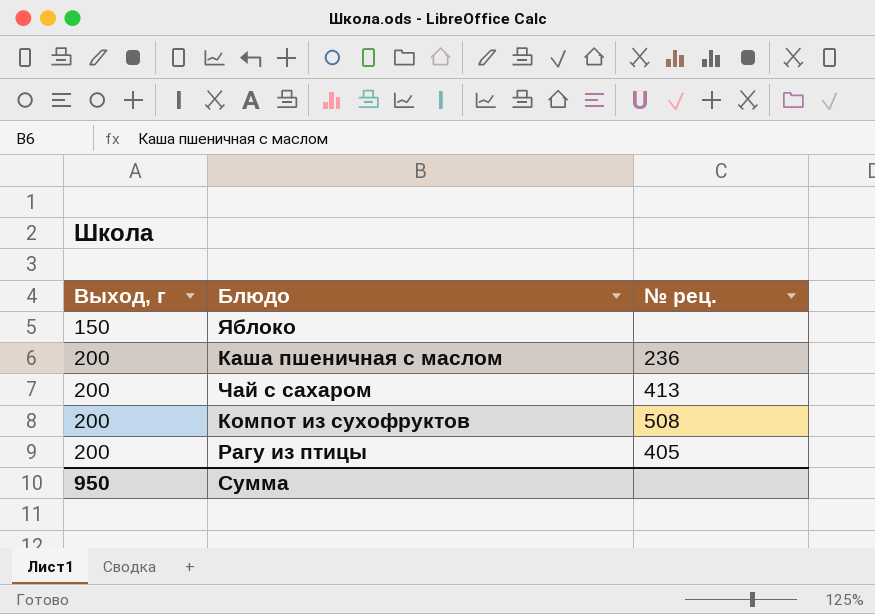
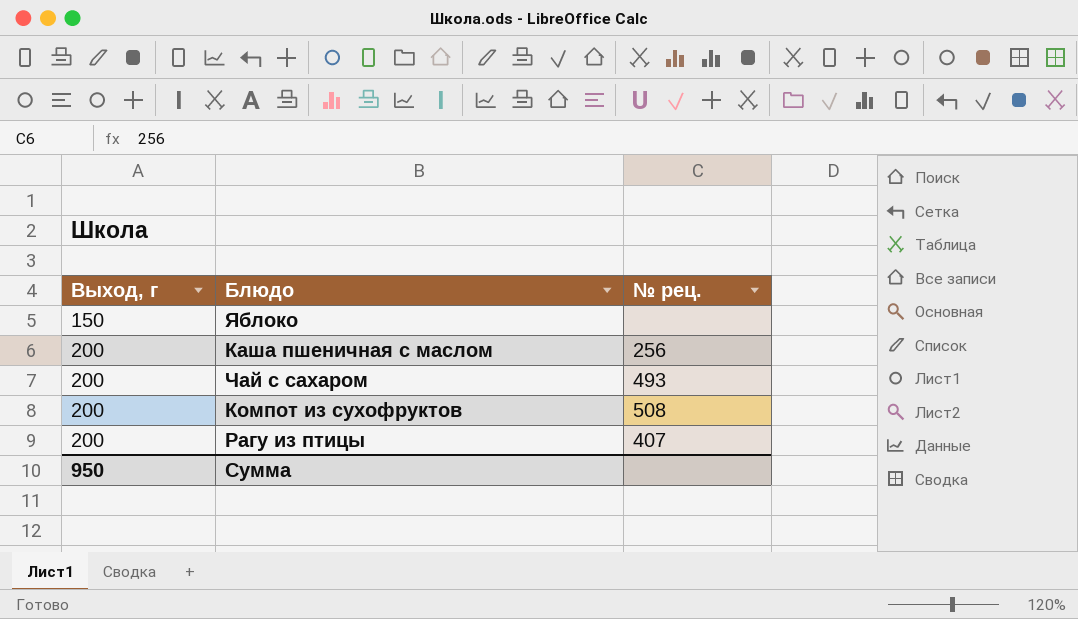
Каша пшеничная с маслом | № рец.: 236 -> 256
Чай с сахаром | № рец.: 413 -> 493
Рагу из птицы | № рец.: 405 -> 407

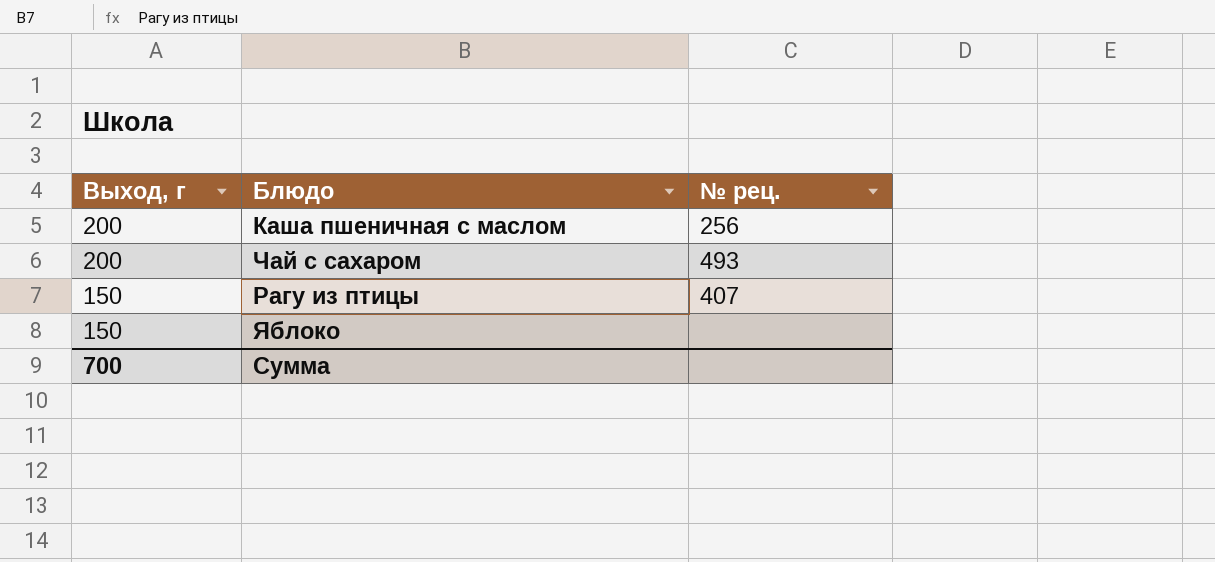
row order: Выход, г ascending -> Выход, г descending
row Компот из сухофруктов: 200 | 508 -> none
Рагу из птицы | Выход, г: 200 -> 150
Сумма | Выход, г: 950 -> 700

